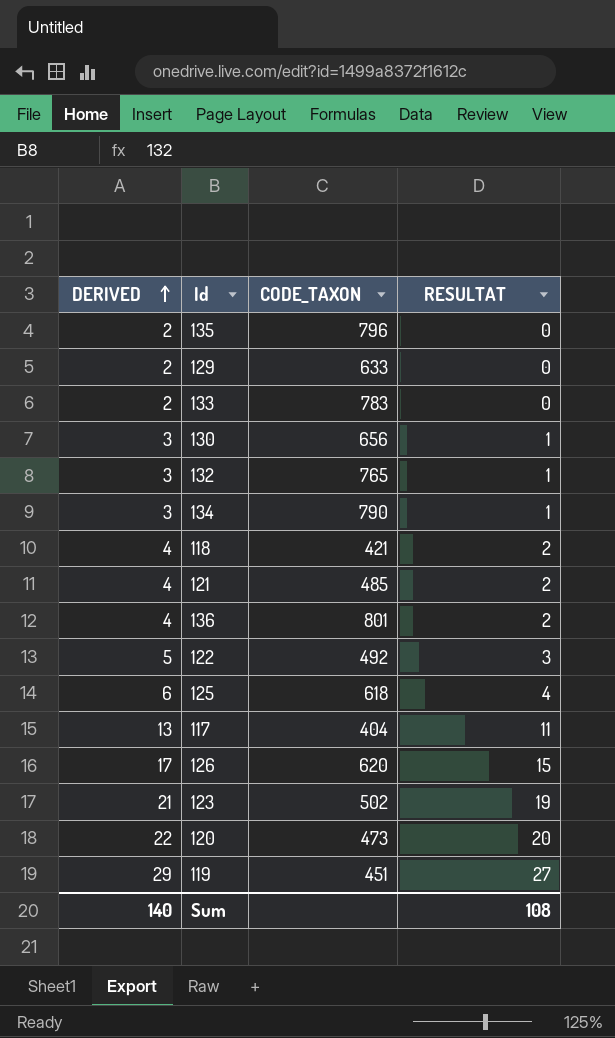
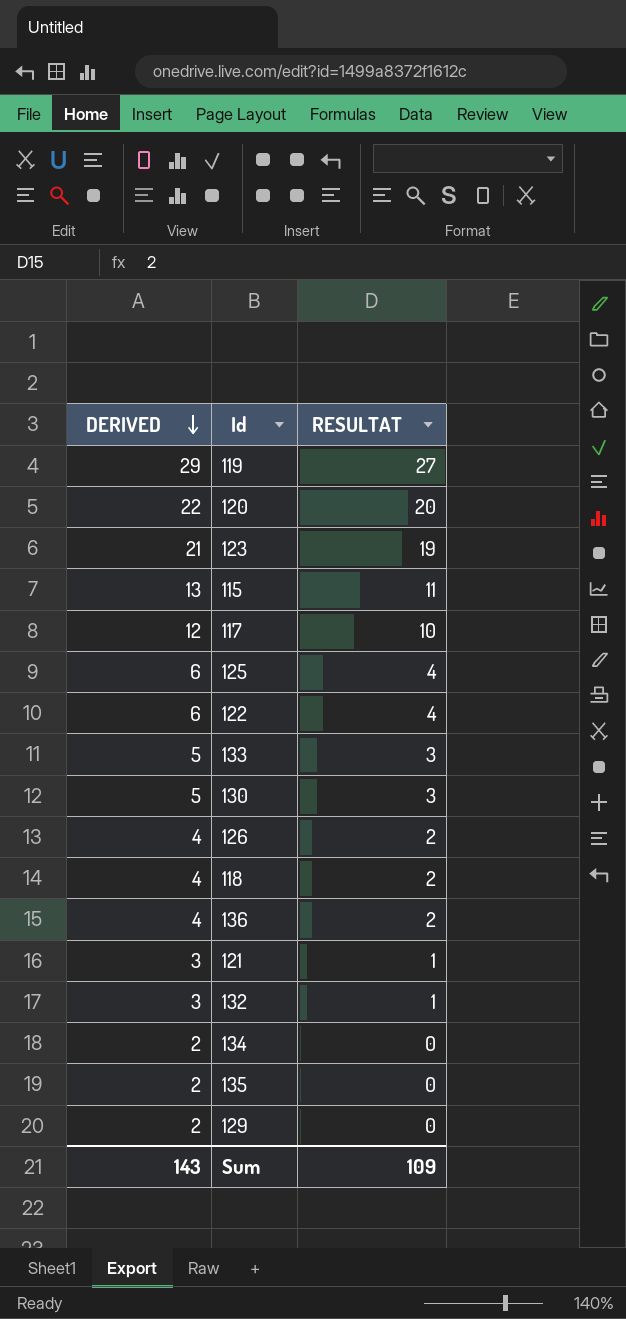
row order: DERIVED ascending -> DERIVED descending
column CODE_TAXON | position: 3 -> none
row 115: none -> 13 | 11
117 | DERIVED: 13 -> 12
117 | RESULTAT: 11 -> 10
122 | DERIVED: 5 -> 6
122 | RESULTAT: 3 -> 4
133 | DERIVED: 2 -> 5
133 | RESULTAT: 0 -> 3
130 | DERIVED: 3 -> 5
130 | RESULTAT: 1 -> 3
126 | DERIVED: 17 -> 4
126 | RESULTAT: 15 -> 2
121 | DERIVED: 4 -> 3
121 | RESULTAT: 2 -> 1
134 | DERIVED: 3 -> 2
134 | RESULTAT: 1 -> 0
Sum | DERIVED: 140 -> 143
Sum | RESULTAT: 108 -> 109

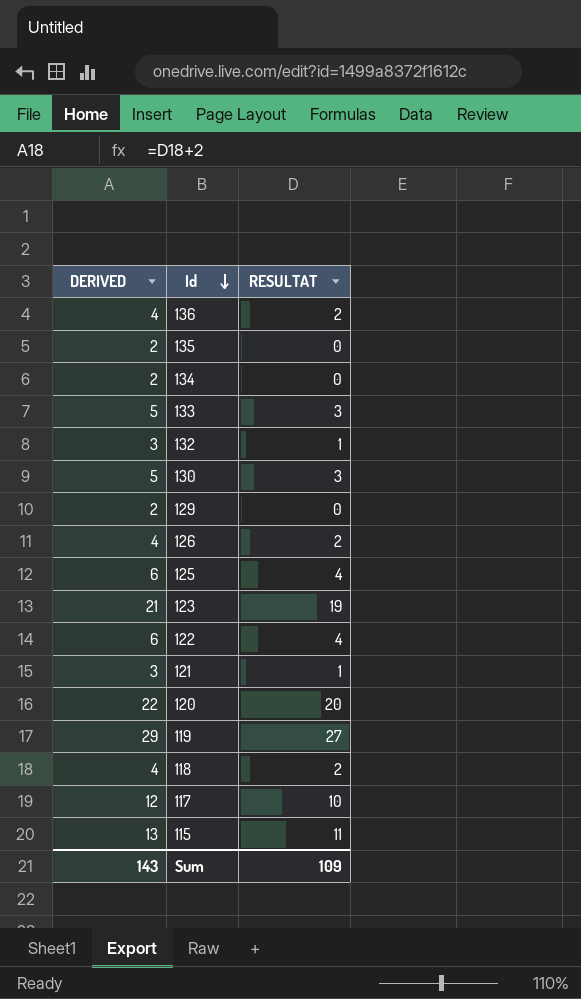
row order: DERIVED descending -> Id descending

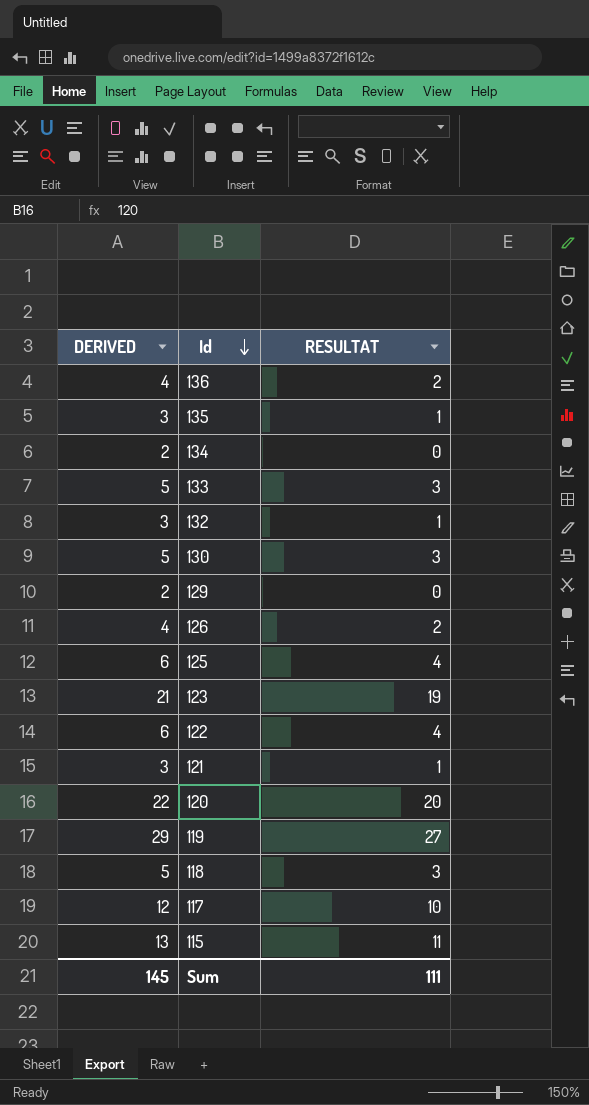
135 | DERIVED: 2 -> 3
135 | RESULTAT: 0 -> 1
118 | DERIVED: 4 -> 5
118 | RESULTAT: 2 -> 3
Sum | DERIVED: 143 -> 145
Sum | RESULTAT: 109 -> 111

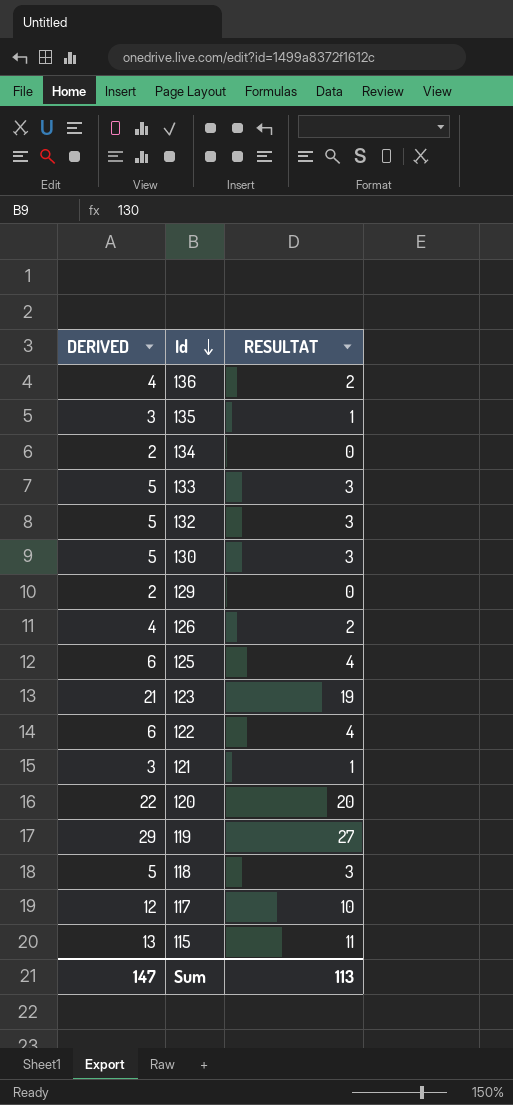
132 | DERIVED: 3 -> 5
132 | RESULTAT: 1 -> 3
Sum | DERIVED: 145 -> 147
Sum | RESULTAT: 111 -> 113

